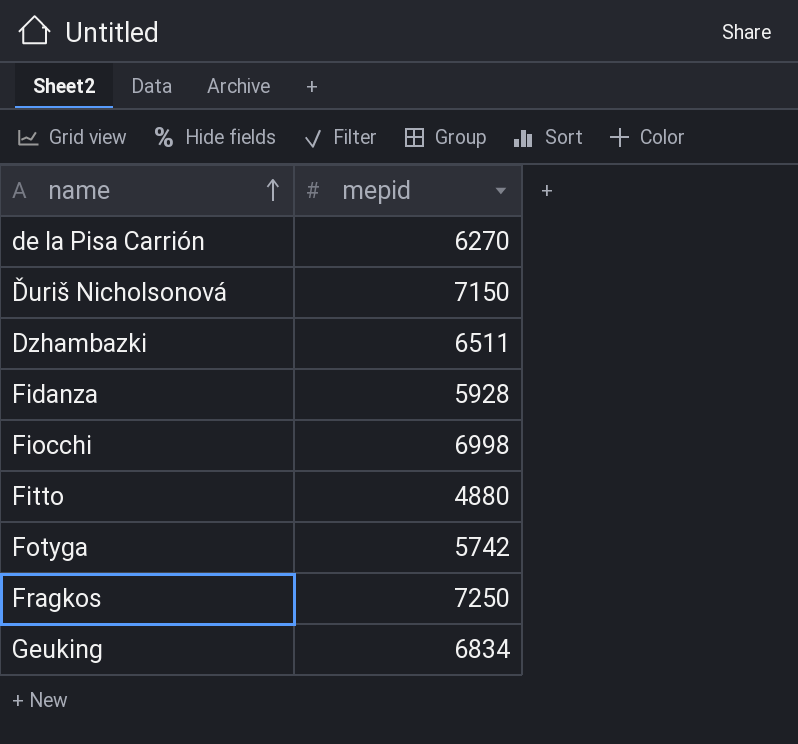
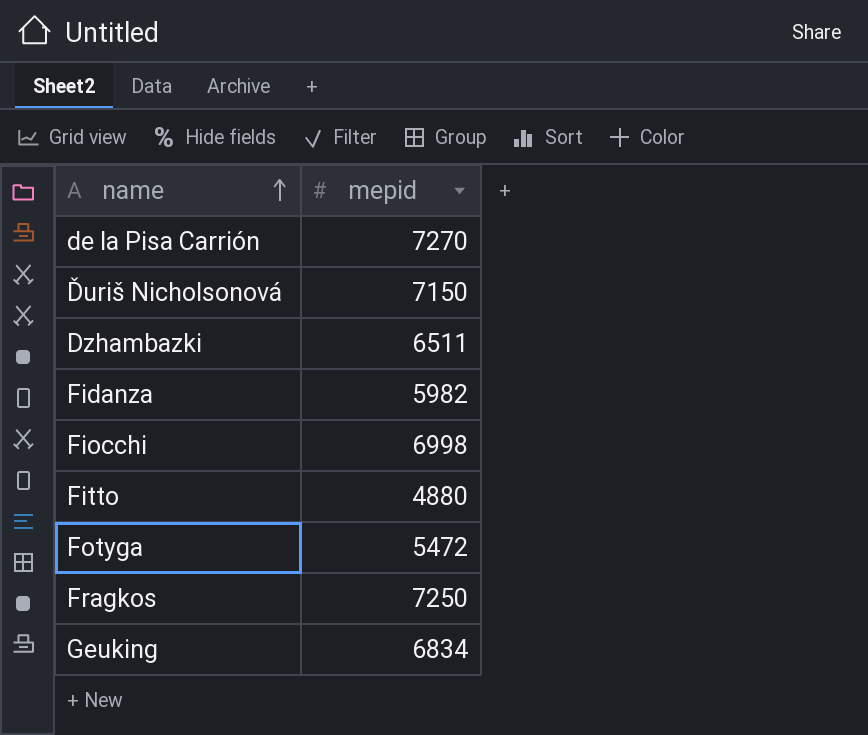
de la Pisa Carrión | mepid: 6270 -> 7270
Fidanza | mepid: 5928 -> 5982
Fotyga | mepid: 5742 -> 5472

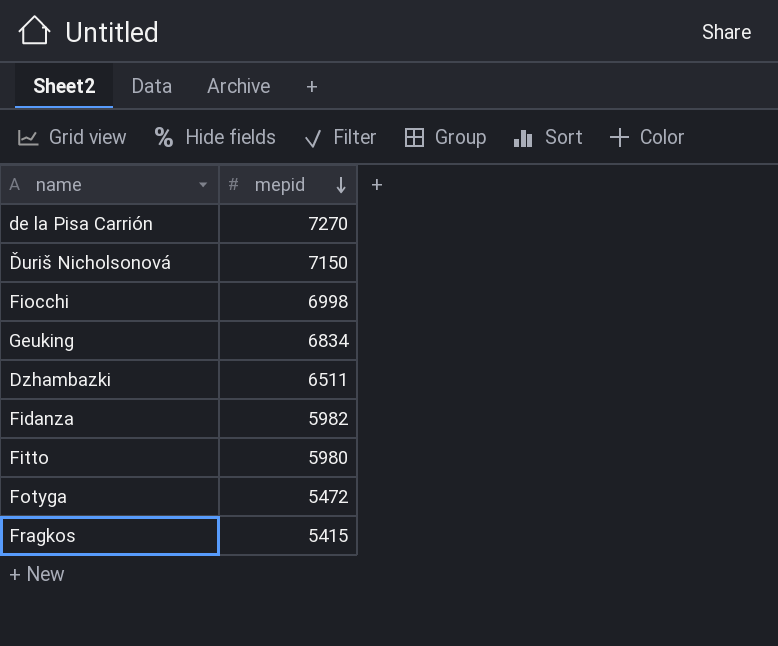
row order: name ascending -> mepid descending
Fitto | mepid: 4880 -> 5980
Fragkos | mepid: 7250 -> 5415

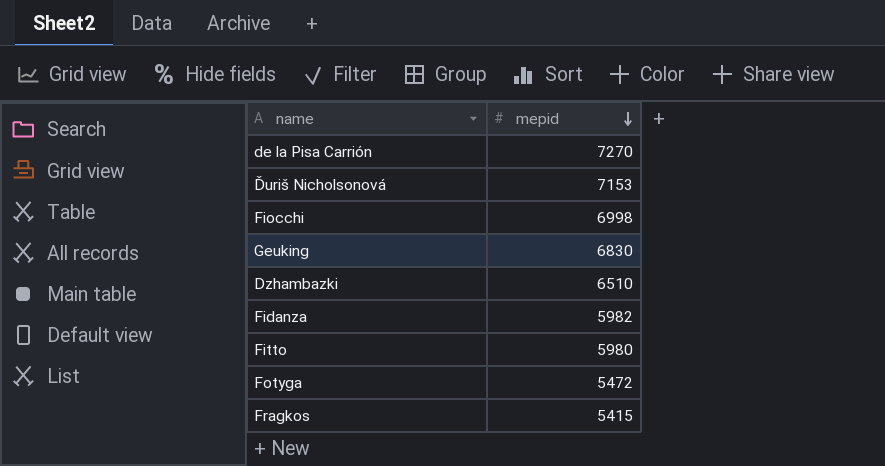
Ďuriš Nicholsonová | mepid: 7150 -> 7153
Geuking | mepid: 6834 -> 6830
Dzhambazki | mepid: 6511 -> 6510

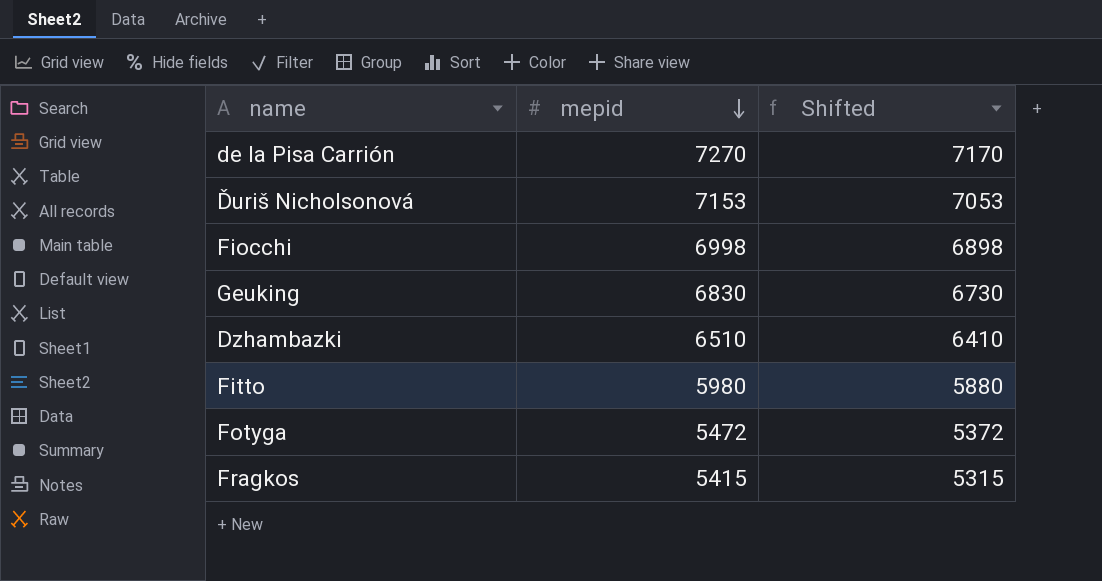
column Shifted | formula: none -> [mepid] - 100
row Fidanza: 5982 -> none

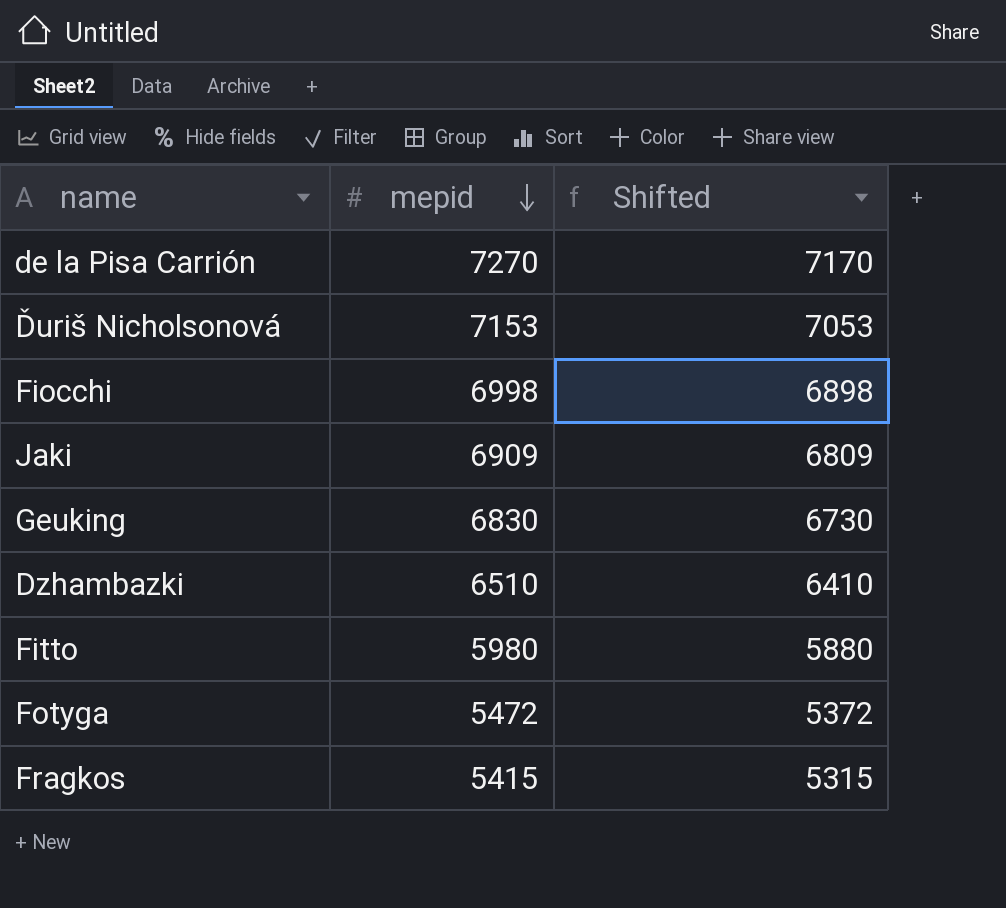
row Jaki: none -> 6909 | 6809

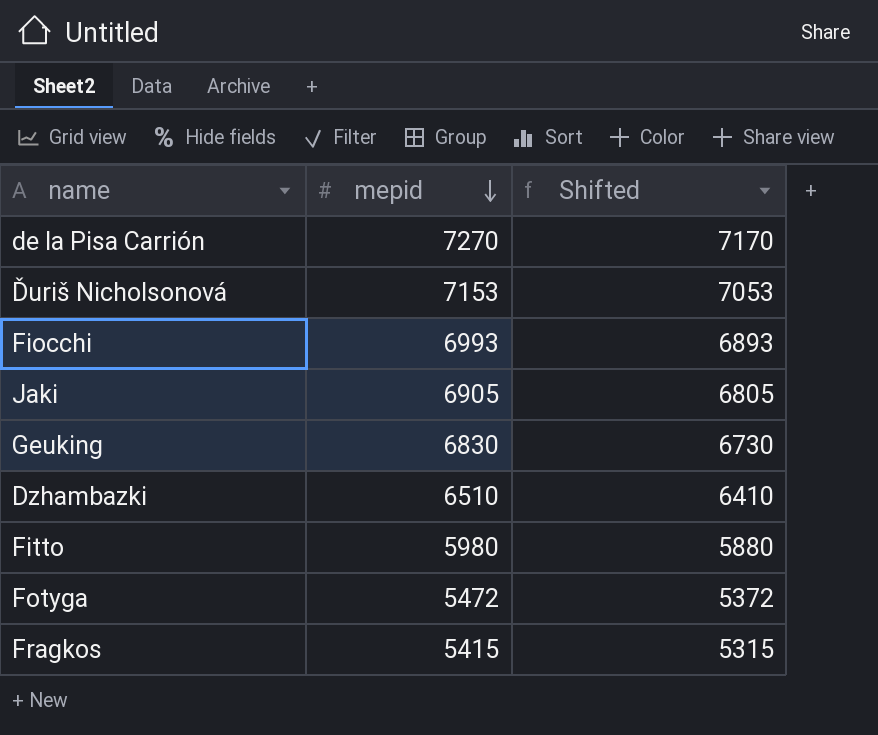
Fiocchi | mepid: 6998 -> 6993
Fiocchi | Shifted: 6898 -> 6893
Jaki | mepid: 6909 -> 6905
Jaki | Shifted: 6809 -> 6805

